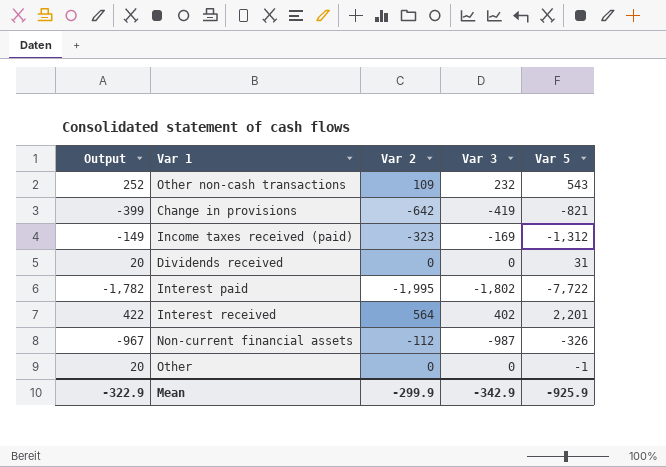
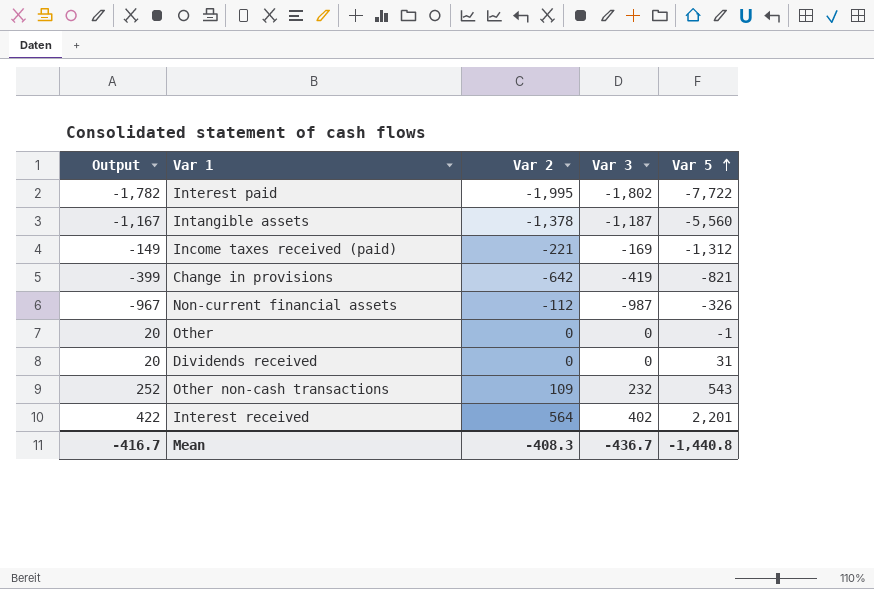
row order: none -> Var 5 ascending
row Intangible assets: none -> -1,167 | -1,378 | -1,187 | -5,560
Income taxes received (paid) | Var 2: -323 -> -221
Mean | Output: -322.9 -> -416.7
Mean | Var 2: -299.9 -> -408.3
Mean | Var 3: -342.9 -> -436.7
Mean | Var 5: -925.9 -> -1,440.8

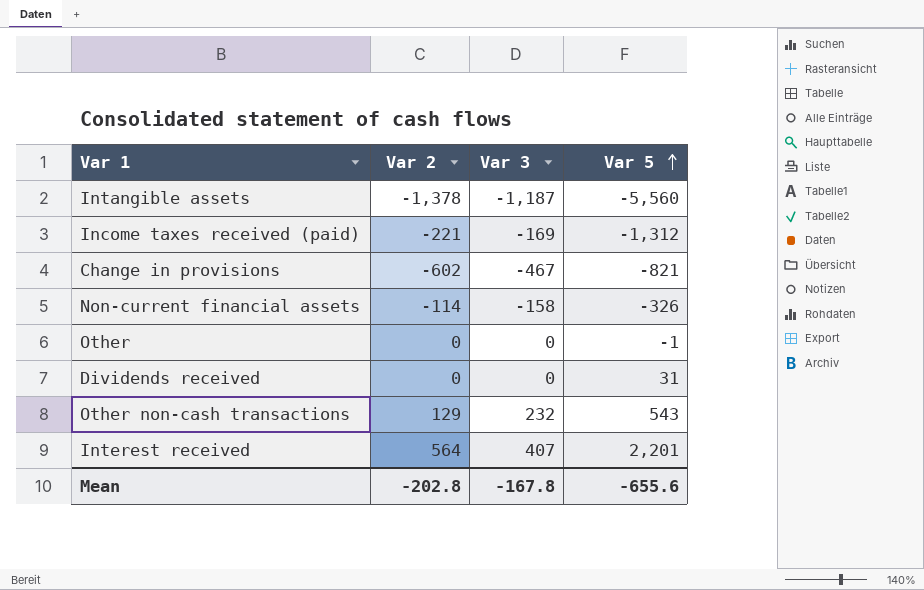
column Output | formula: [Var 3] + 20 -> none
row Interest paid: -1,782 | -1,995 | -1,802 | -7,722 -> none
Change in provisions | Var 2: -642 -> -602
Change in provisions | Var 3: -419 -> -467
Non-current financial assets | Var 2: -112 -> -114
Non-current financial assets | Var 3: -987 -> -158
Other non-cash transactions | Var 2: 109 -> 129
Interest received | Var 3: 402 -> 407
Mean | Var 2: -408.3 -> -202.8
Mean | Var 3: -436.7 -> -167.8
Mean | Var 5: -1,440.8 -> -655.6

